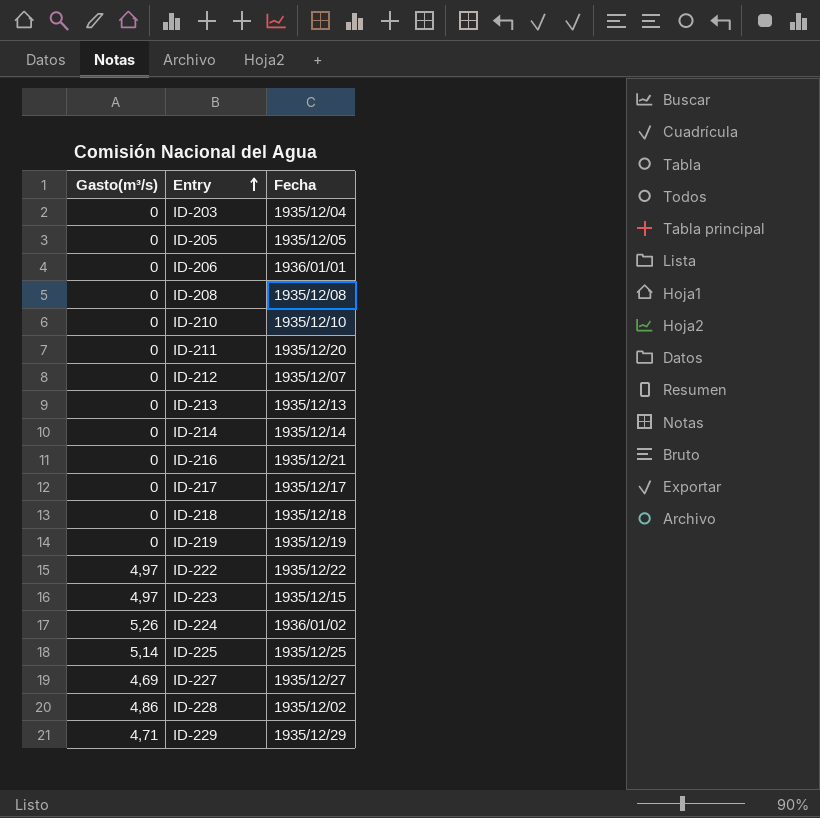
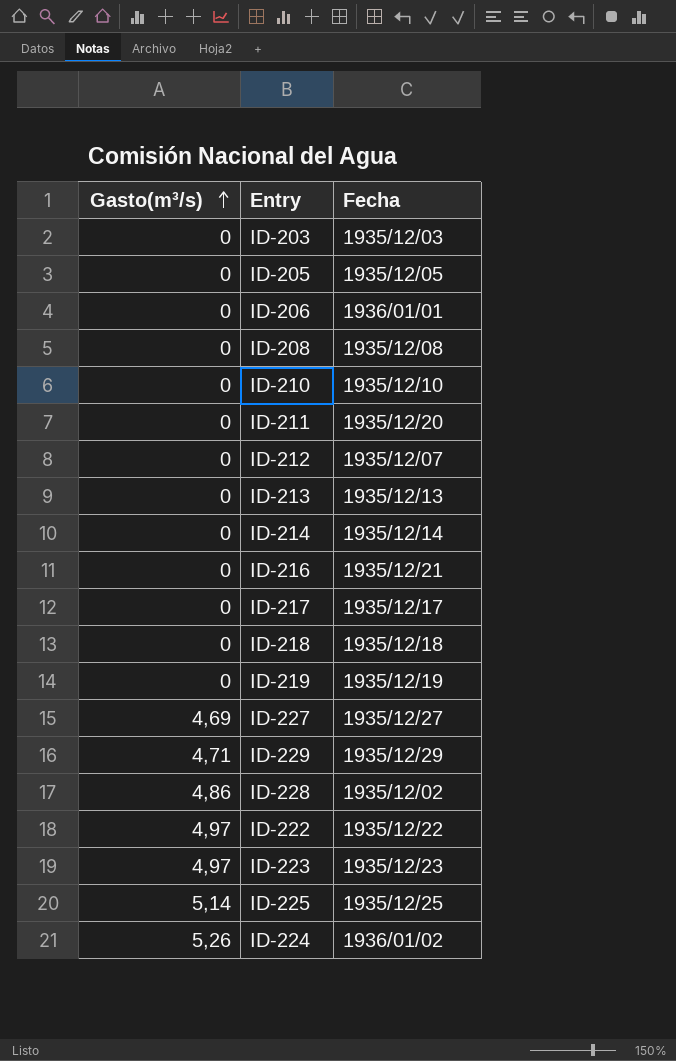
row order: Entry ascending -> Gasto(m³/s) ascending
ID-203 | Fecha: 1935/12/04 -> 1935/12/03
ID-223 | Fecha: 1935/12/15 -> 1935/12/23

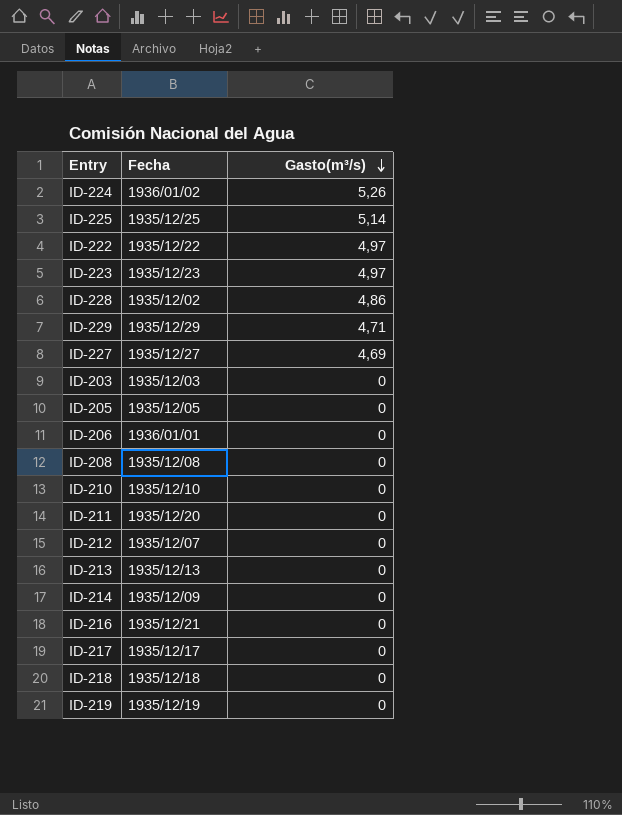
row order: Gasto(m³/s) ascending -> Gasto(m³/s) descending
column Gasto(m³/s) | position: 1 -> 3
ID-214 | Fecha: 1935/12/14 -> 1935/12/09

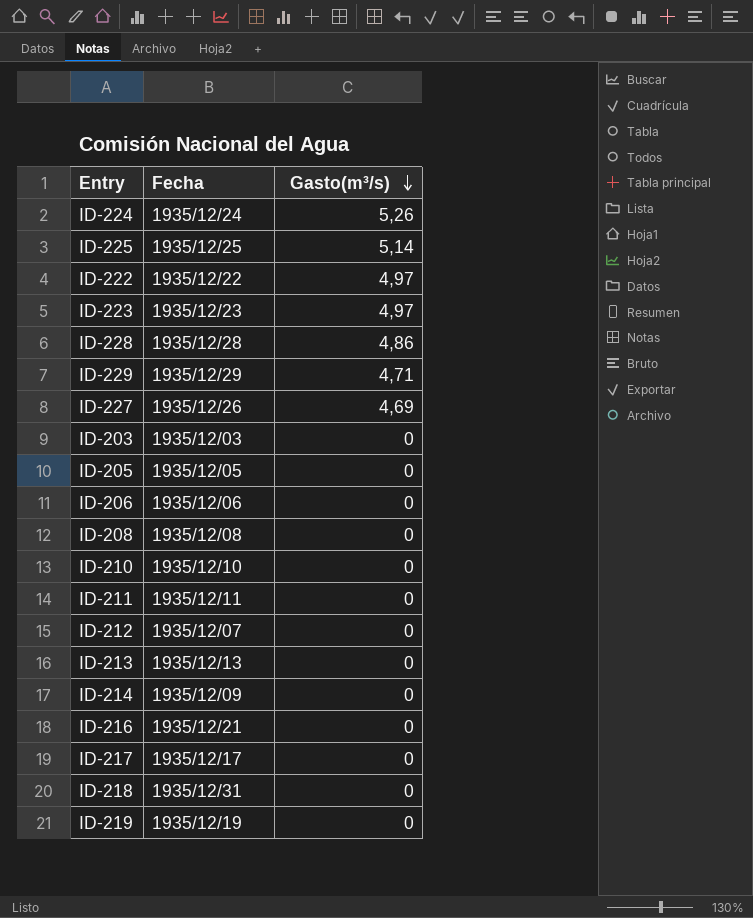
ID-224 | Fecha: 1936/01/02 -> 1935/12/24
ID-228 | Fecha: 1935/12/02 -> 1935/12/28
ID-227 | Fecha: 1935/12/27 -> 1935/12/26
ID-206 | Fecha: 1936/01/01 -> 1935/12/06
ID-211 | Fecha: 1935/12/20 -> 1935/12/11
ID-218 | Fecha: 1935/12/18 -> 1935/12/31

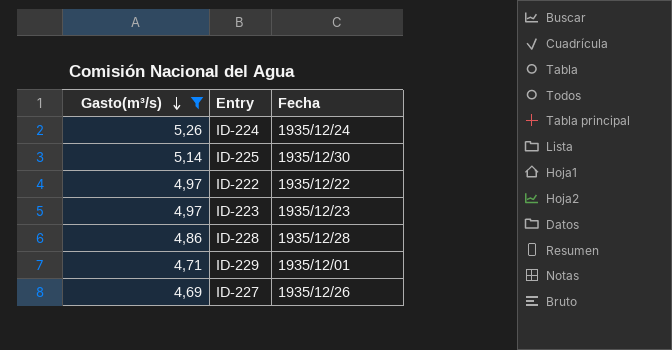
filter: none -> Gasto(m³/s) != 0
column Gasto(m³/s) | position: 3 -> 1
ID-225 | Fecha: 1935/12/25 -> 1935/12/30
ID-229 | Fecha: 1935/12/29 -> 1935/12/01

